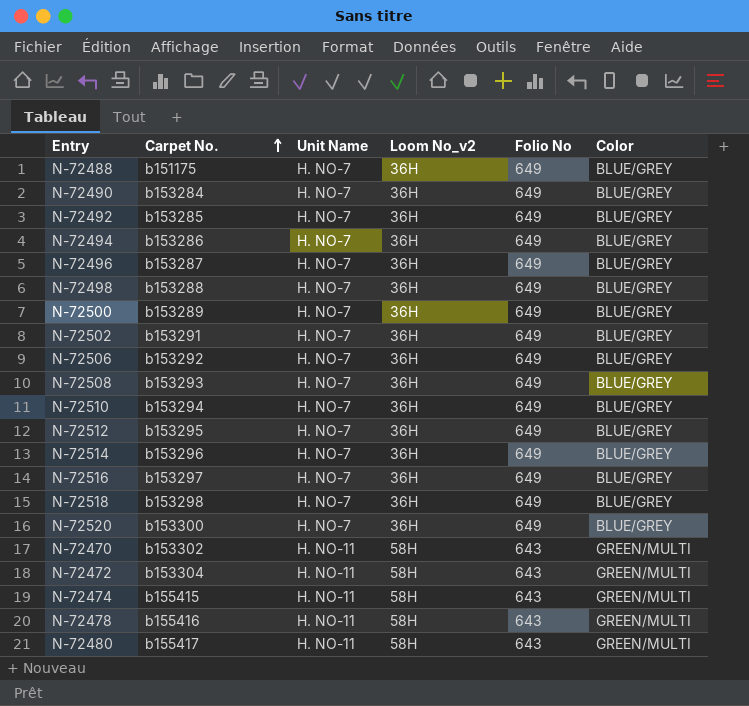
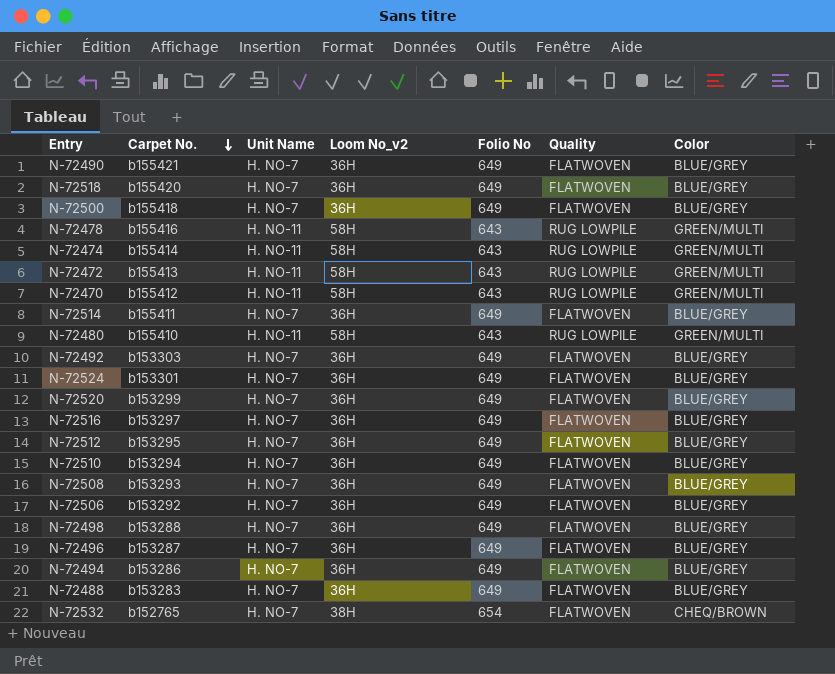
row order: Carpet No. ascending -> Carpet No. descending
column Quality | position: none -> 6
row N-72502: b153291 | H. NO-7 | 36H | 649 | BLUE/GREY -> none
N-72490 | Carpet No.: b153284 -> b155421
N-72518 | Carpet No.: b153298 -> b155420
N-72500 | Carpet No.: b153289 -> b155418
N-72474 | Carpet No.: b155415 -> b155414
N-72472 | Carpet No.: b153304 -> b155413
N-72470 | Carpet No.: b153302 -> b155412
N-72514 | Carpet No.: b153296 -> b155411
N-72480 | Carpet No.: b155417 -> b155410
N-72492 | Carpet No.: b153285 -> b153303
row N-72524: none -> b153301 | H. NO-7 | 36H | 649 | FLATWOVEN | BLUE/GREY
N-72520 | Carpet No.: b153300 -> b153299
N-72488 | Carpet No.: b151175 -> b153283
row N-72532: none -> b152765 | H. NO-7 | 38H | 654 | FLATWOVEN | CHEQ/BROWN

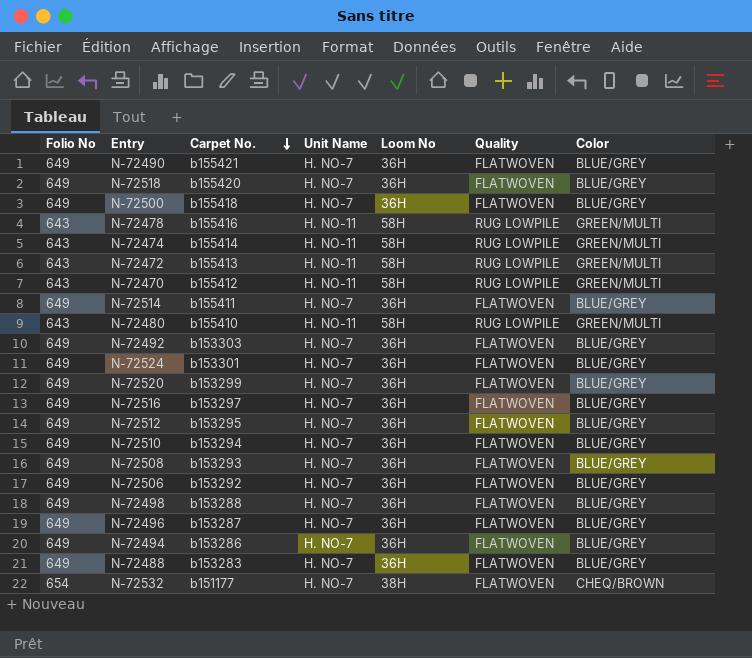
column Folio No | position: 5 -> 1
column name: Loom No_v2 -> Loom No
N-72532 | Carpet No.: b152765 -> b151177

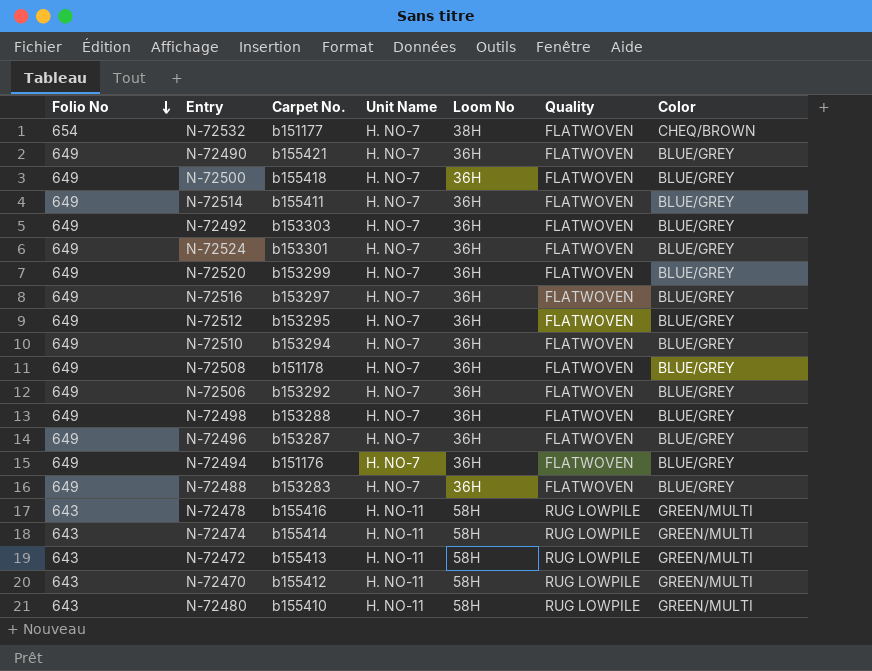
row order: Carpet No. descending -> Folio No descending
row N-72518: 649 | b155420 | H. NO-7 | 36H | FLATWOVEN | BLUE/GREY -> none
N-72508 | Carpet No.: b153293 -> b151178
N-72494 | Carpet No.: b153286 -> b151176

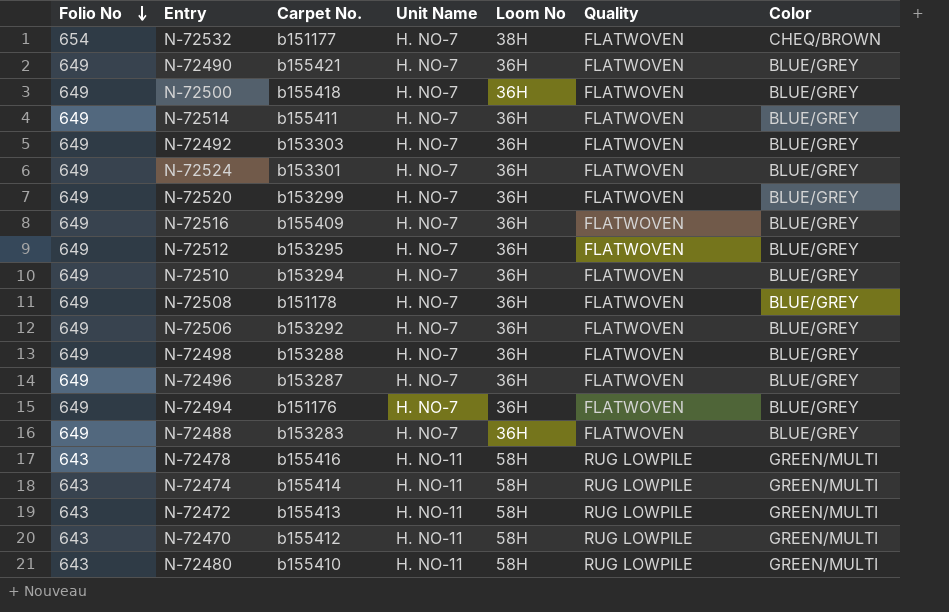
N-72516 | Carpet No.: b153297 -> b155409

